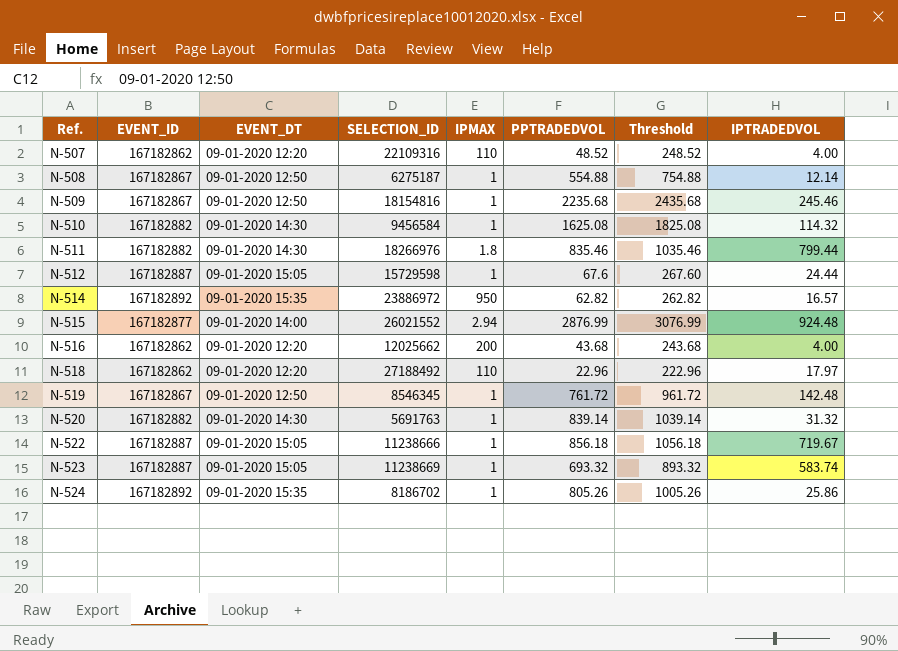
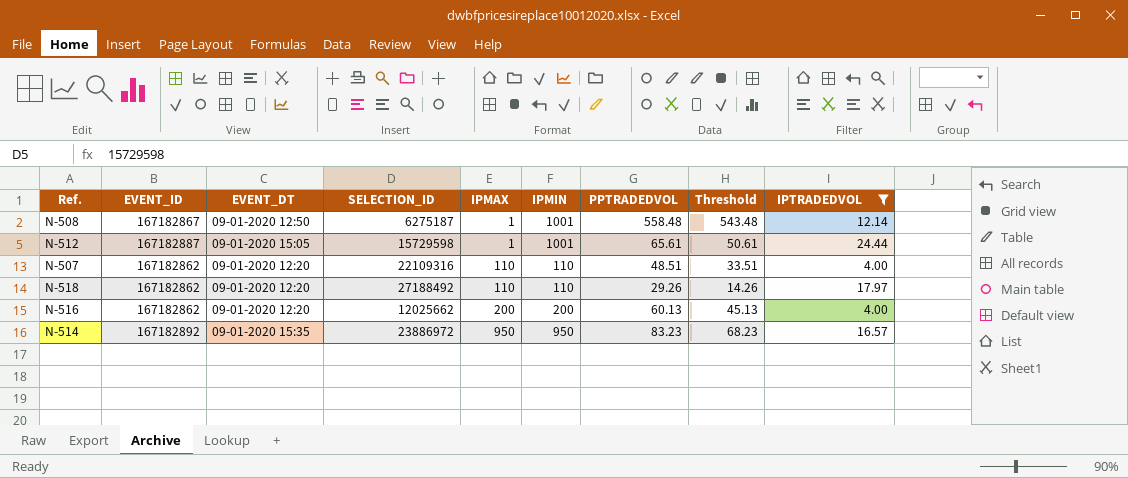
filter: none -> IPTRADEDVOL <= 24.44
row order: Ref. ascending -> IPMAX ascending
column IPMIN | position: none -> 6
column Threshold | formula: [PPTRADEDVOL] + 200 -> [PPTRADEDVOL] - 15
N-508 | PPTRADEDVOL: 554.88 -> 558.48
N-512 | PPTRADEDVOL: 67.6 -> 65.61
N-507 | PPTRADEDVOL: 48.52 -> 48.51
N-518 | PPTRADEDVOL: 22.96 -> 29.26
N-516 | PPTRADEDVOL: 43.68 -> 60.13
N-514 | PPTRADEDVOL: 62.82 -> 83.23

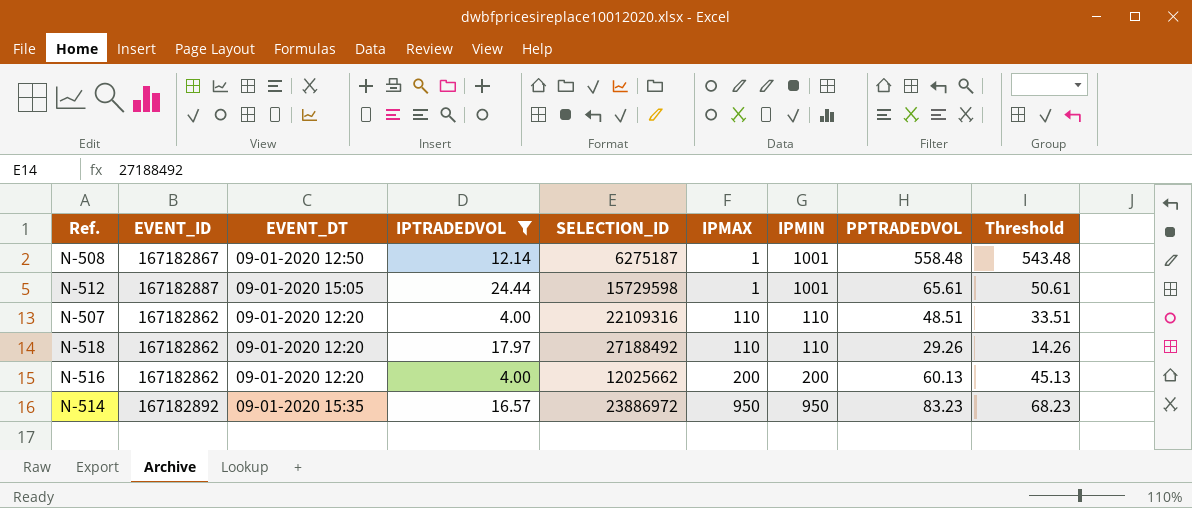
column IPTRADEDVOL | position: 9 -> 4

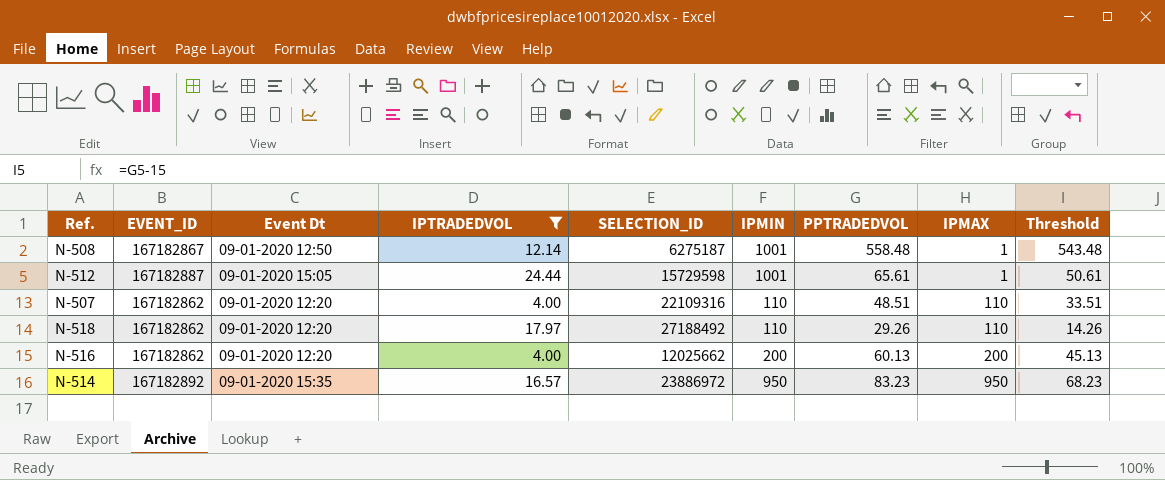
column name: EVENT_DT -> Event Dt
column IPMAX | position: 6 -> 8

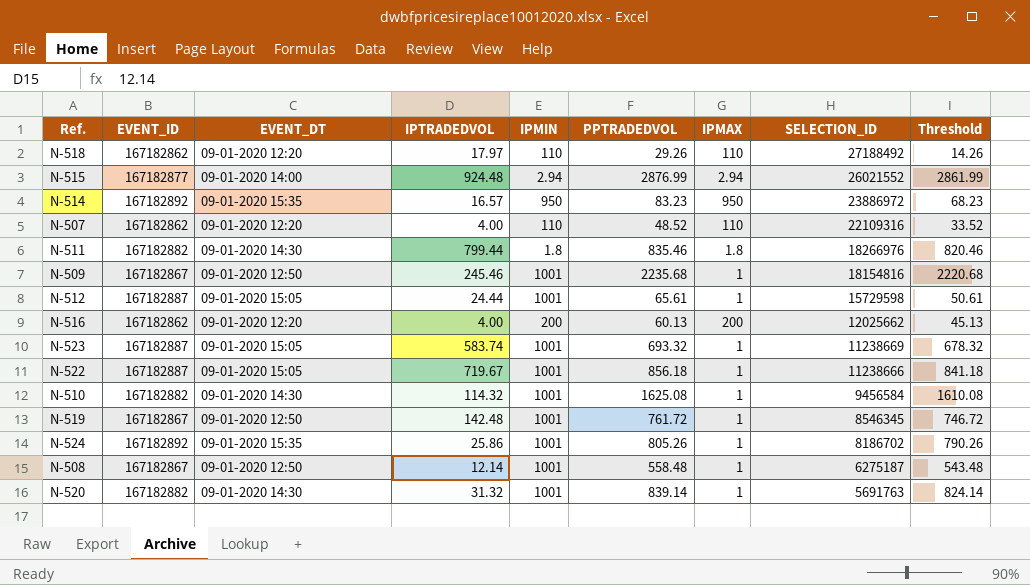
filter: IPTRADEDVOL <= 24.44 -> none
row order: IPMAX ascending -> SELECTION_ID descending
column name: Event Dt -> EVENT_DT
column SELECTION_ID | position: 5 -> 8
N-507 | PPTRADEDVOL: 48.51 -> 48.52
N-507 | Threshold: 33.51 -> 33.52

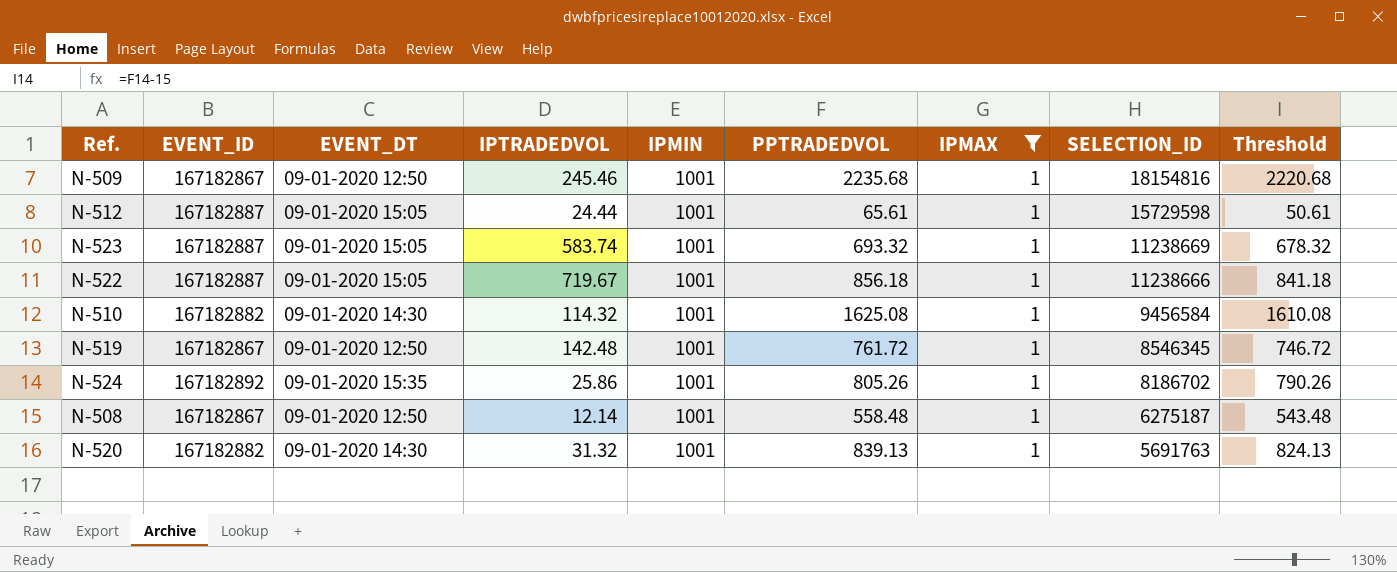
filter: none -> IPMAX = 1
N-520 | PPTRADEDVOL: 839.14 -> 839.13
N-520 | Threshold: 824.14 -> 824.13

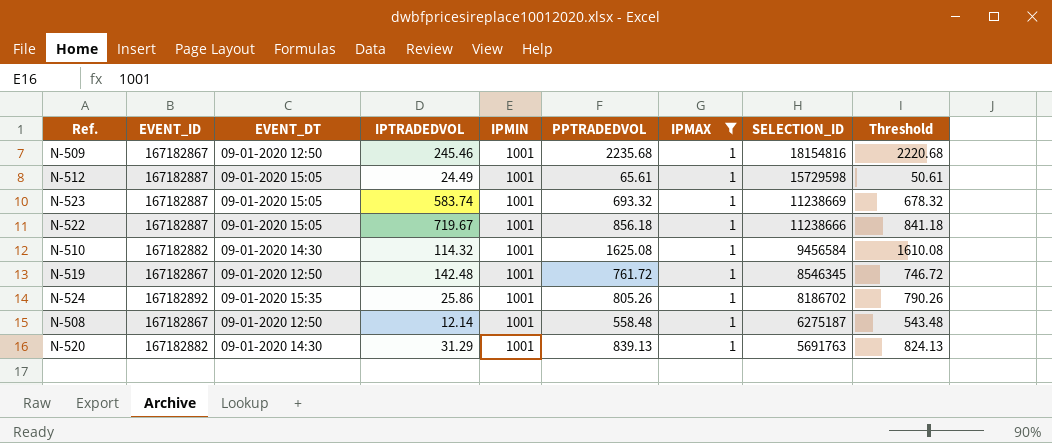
N-512 | IPTRADEDVOL: 24.44 -> 24.49
N-520 | IPTRADEDVOL: 31.32 -> 31.29

